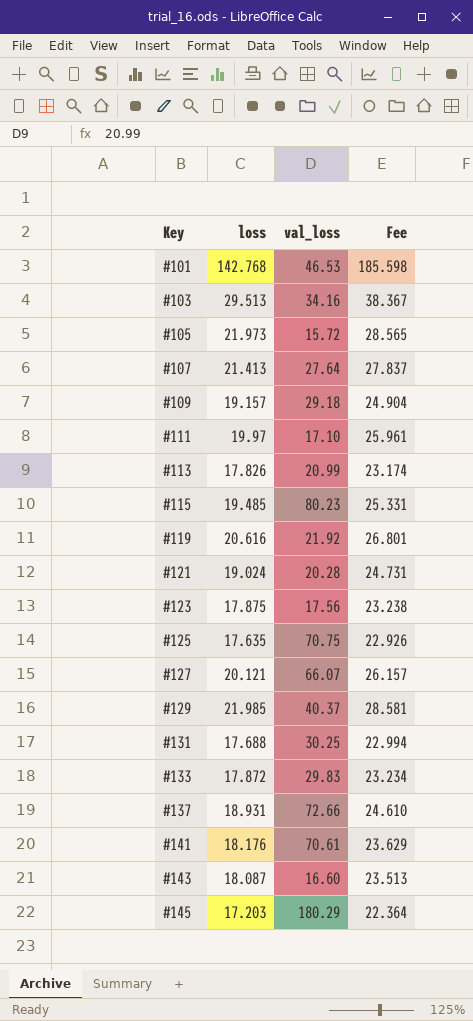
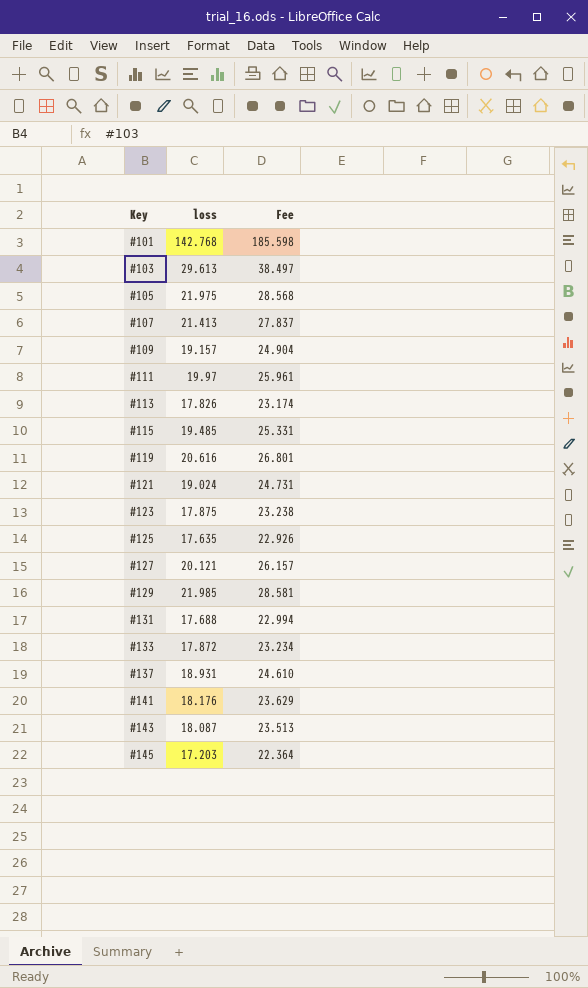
column val_loss | position: 3 -> none
#103 | loss: 29.513 -> 29.613
#103 | Fee: 38.367 -> 38.497
#105 | loss: 21.973 -> 21.975
#105 | Fee: 28.565 -> 28.568

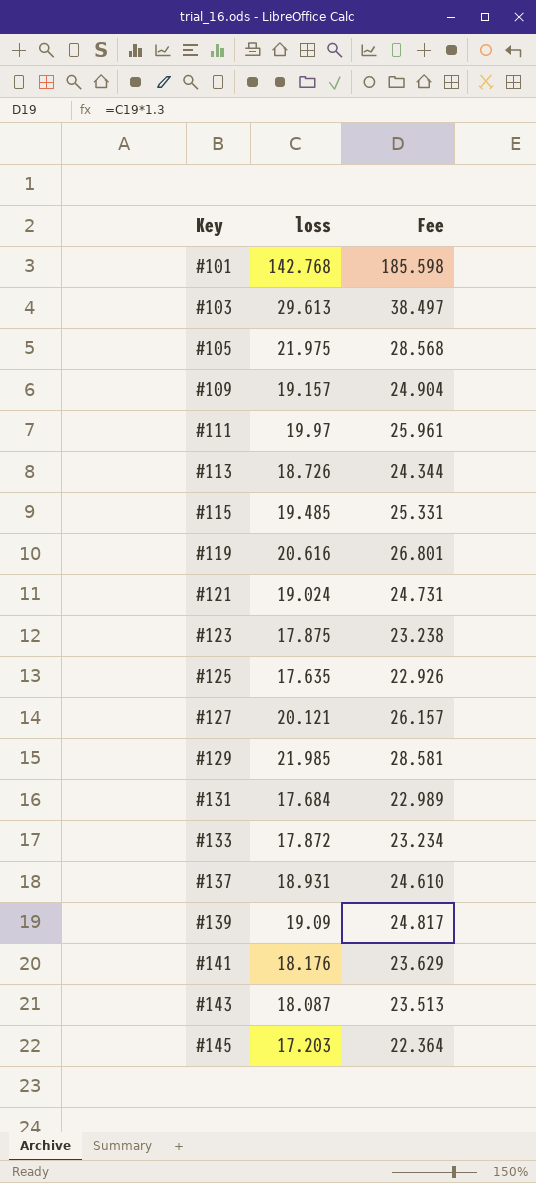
row #107: 21.413 | 27.837 -> none
#113 | loss: 17.826 -> 18.726
#113 | Fee: 23.174 -> 24.344
#131 | loss: 17.688 -> 17.684
#131 | Fee: 22.994 -> 22.989
row #139: none -> 19.09 | 24.817

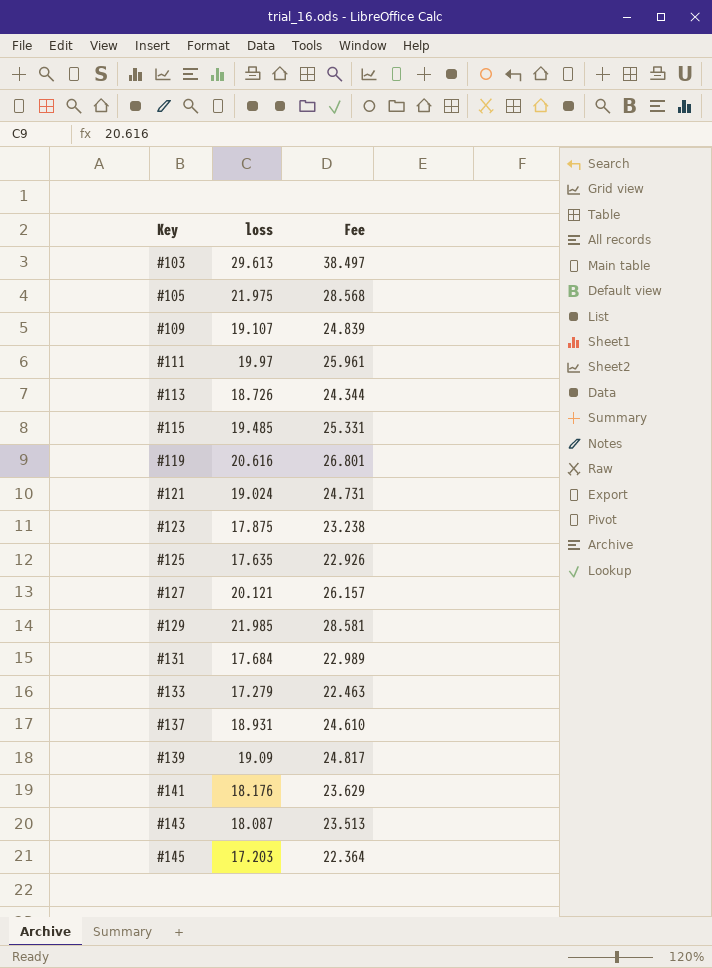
row #101: 142.768 | 185.598 -> none
#109 | loss: 19.157 -> 19.107
#109 | Fee: 24.904 -> 24.839
#133 | loss: 17.872 -> 17.279
#133 | Fee: 23.234 -> 22.463

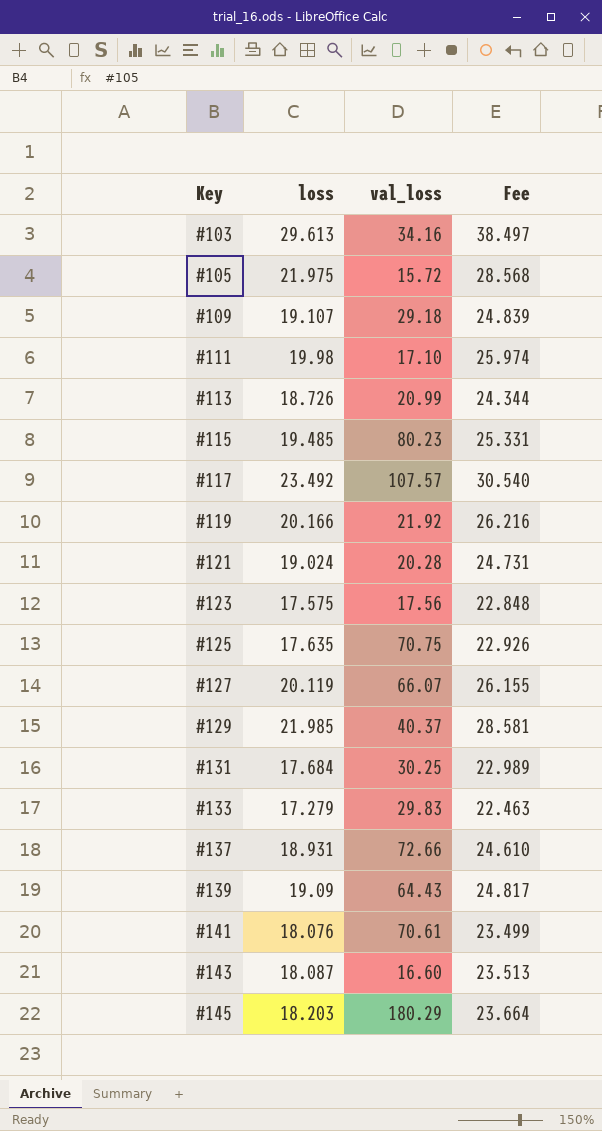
column val_loss | position: none -> 3
#111 | loss: 19.97 -> 19.98
#111 | Fee: 25.961 -> 25.974
row #117: none -> 23.492 | 107.57 | 30.540
#119 | loss: 20.616 -> 20.166
#119 | Fee: 26.801 -> 26.216
#123 | loss: 17.875 -> 17.575
#123 | Fee: 23.238 -> 22.848
#127 | loss: 20.121 -> 20.119
#127 | Fee: 26.157 -> 26.155
#141 | loss: 18.176 -> 18.076
#141 | Fee: 23.629 -> 23.499
#145 | loss: 17.203 -> 18.203
#145 | Fee: 22.364 -> 23.664

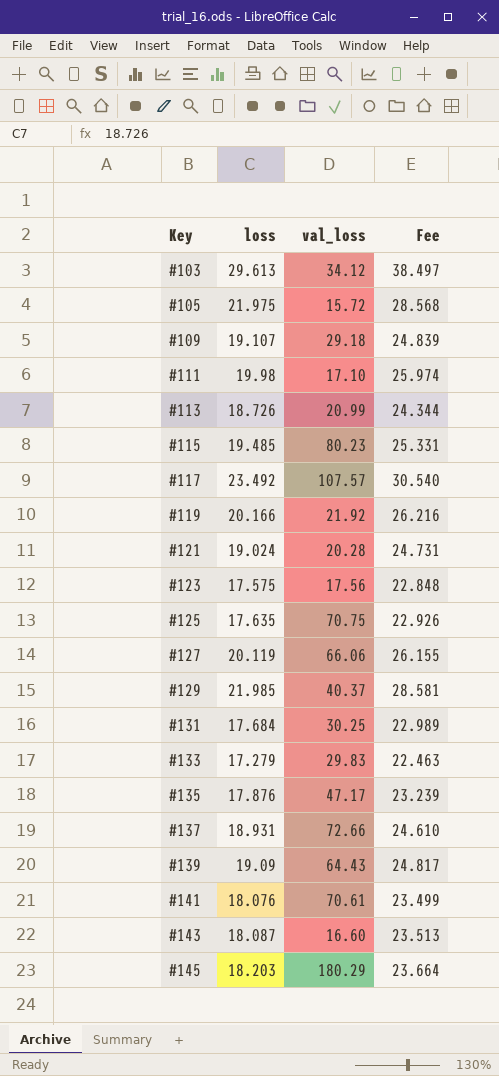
#103 | val_loss: 34.16 -> 34.12
#127 | val_loss: 66.07 -> 66.06
row #135: none -> 17.876 | 47.17 | 23.239

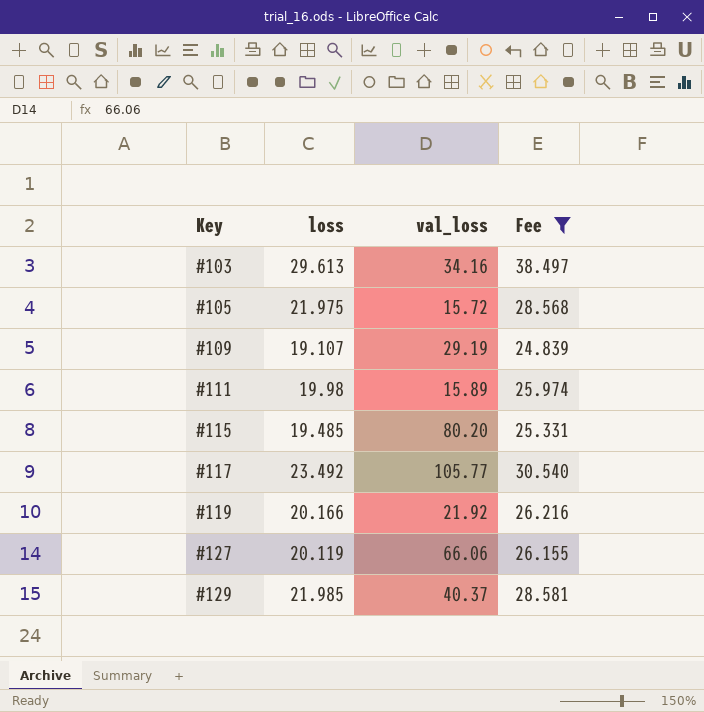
filter: none -> Fee >= 24.839
#103 | val_loss: 34.12 -> 34.16
#109 | val_loss: 29.18 -> 29.19
#111 | val_loss: 17.10 -> 15.89
#115 | val_loss: 80.23 -> 80.20
#117 | val_loss: 107.57 -> 105.77

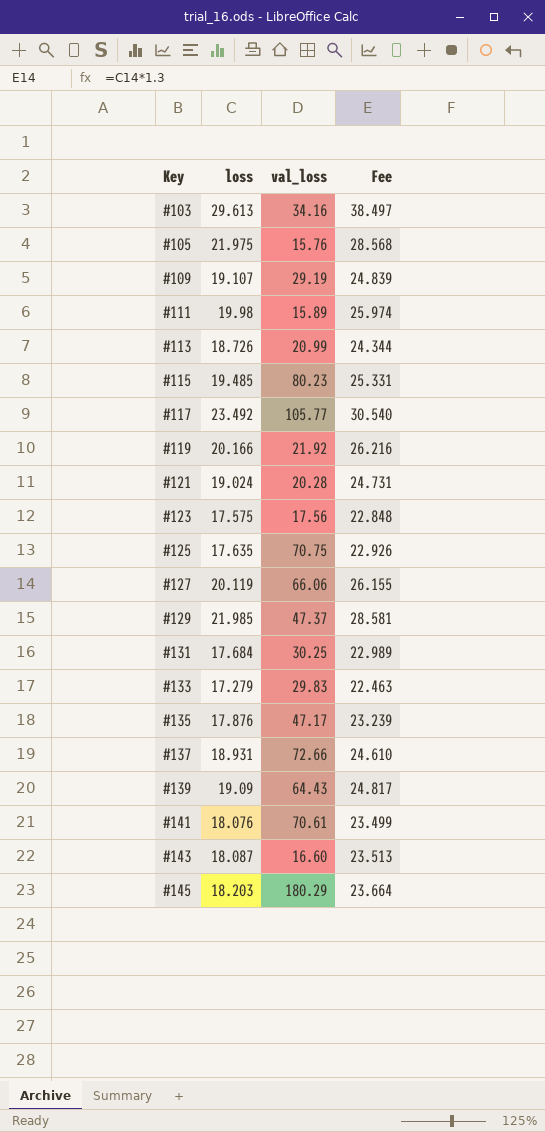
filter: Fee >= 24.839 -> none
#105 | val_loss: 15.72 -> 15.76
#115 | val_loss: 80.20 -> 80.23
#129 | val_loss: 40.37 -> 47.37

